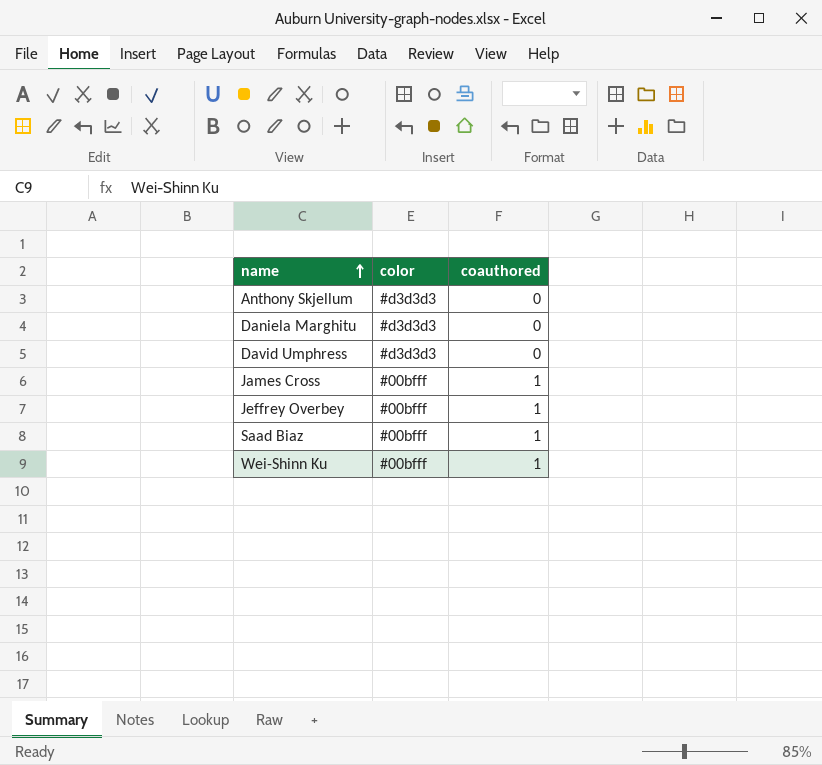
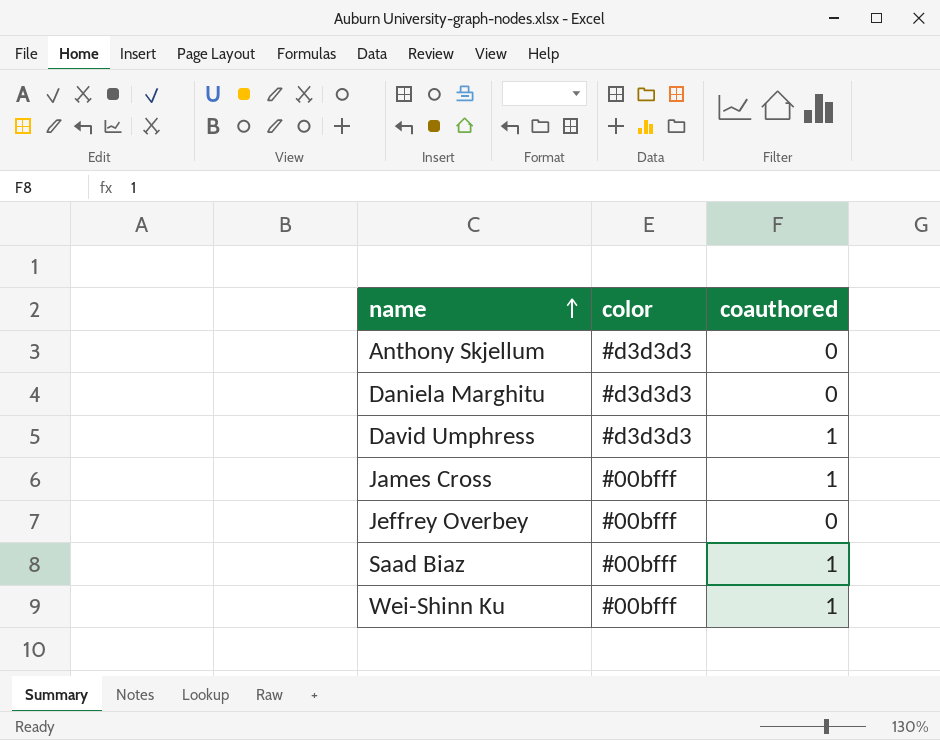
David Umphress | coauthored: 0 -> 1
Jeffrey Overbey | coauthored: 1 -> 0

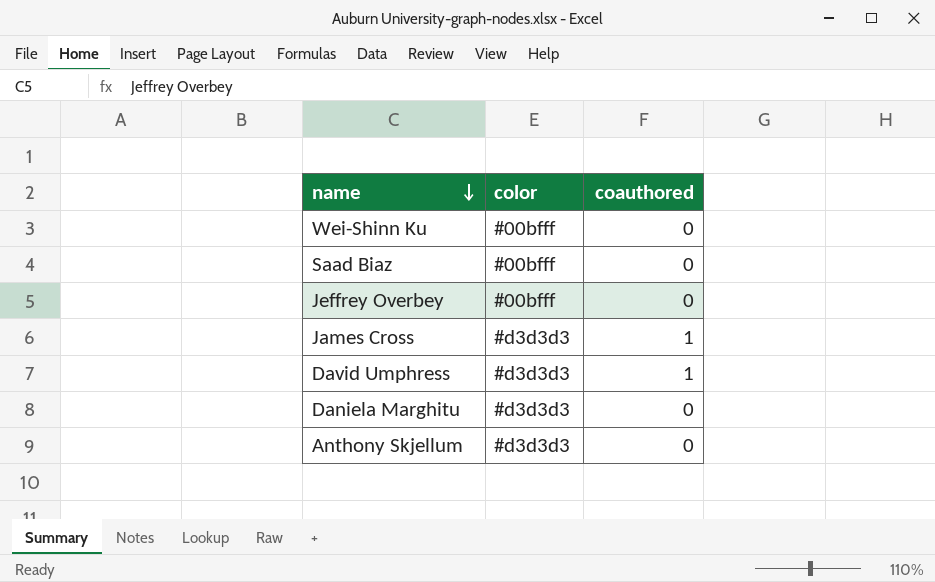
row order: name ascending -> name descending
Wei-Shinn Ku | coauthored: 1 -> 0
Saad Biaz | coauthored: 1 -> 0
James Cross | color: #00bfff -> #d3d3d3

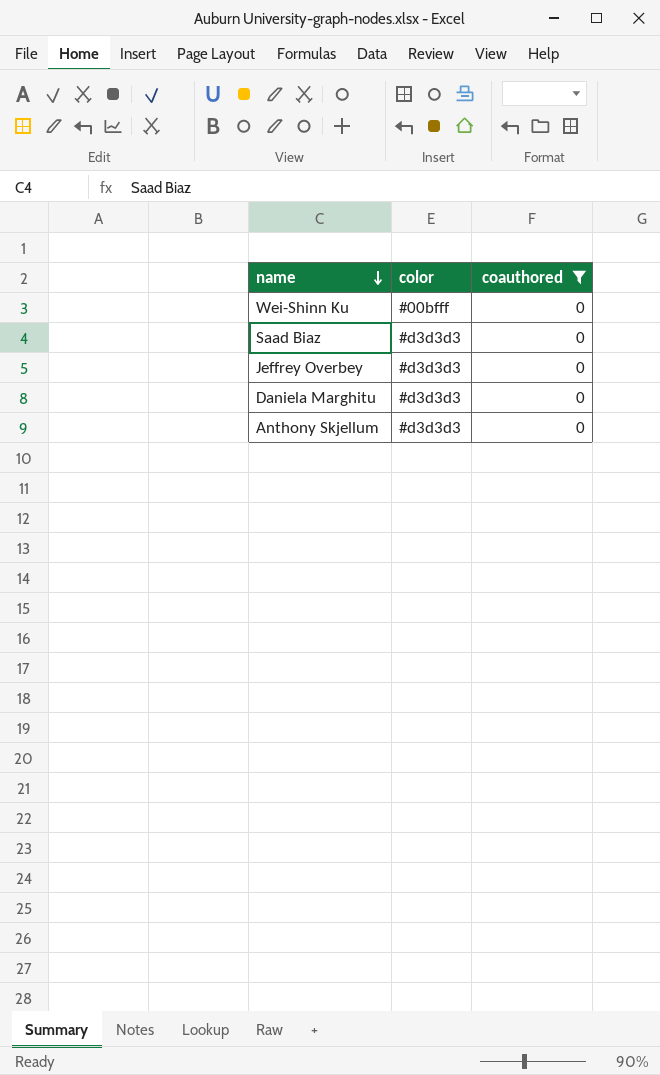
filter: none -> coauthored = 0
Saad Biaz | color: #00bfff -> #d3d3d3
Jeffrey Overbey | color: #00bfff -> #d3d3d3

